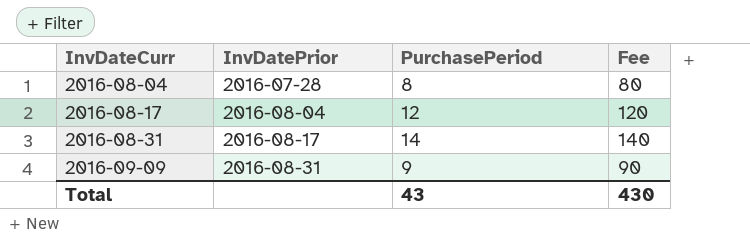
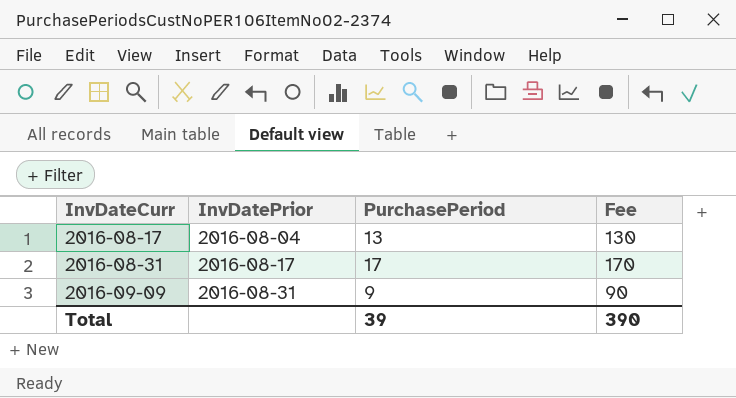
row 2016-08-04: 2016-07-28 | 8 | 80 -> none
2016-08-17 | PurchasePeriod: 12 -> 13
2016-08-17 | Fee: 120 -> 130
2016-08-31 | PurchasePeriod: 14 -> 17
2016-08-31 | Fee: 140 -> 170
Total | PurchasePeriod: 43 -> 39
Total | Fee: 430 -> 390

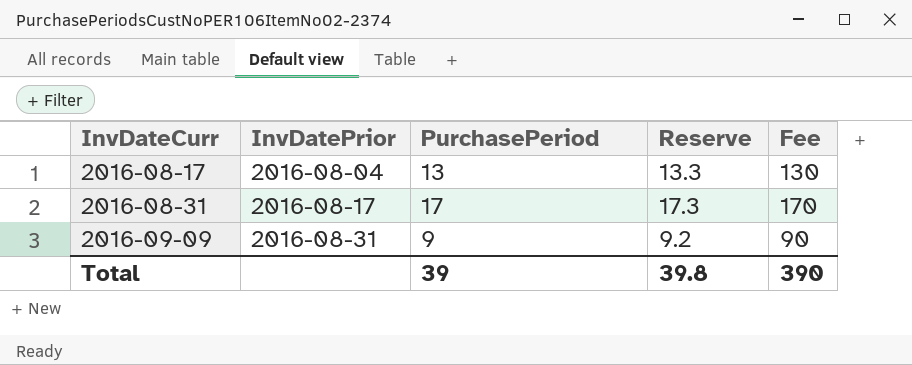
column Reserve | formula: none -> [PurchasePeriod] * 1.02

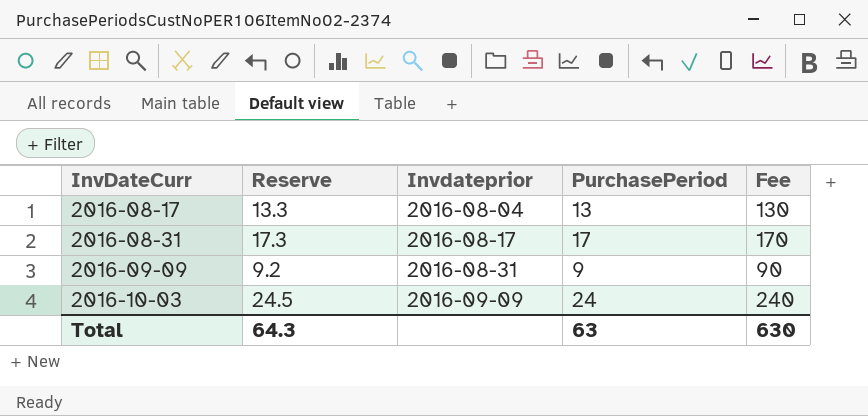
column Reserve | position: 4 -> 2
column name: InvDatePrior -> Invdateprior
row 2016-10-03: none -> 24.5 | 2016-09-09 | 24 | 240
Total | Reserve: 39.8 -> 64.3
Total | PurchasePeriod: 39 -> 63
Total | Fee: 390 -> 630

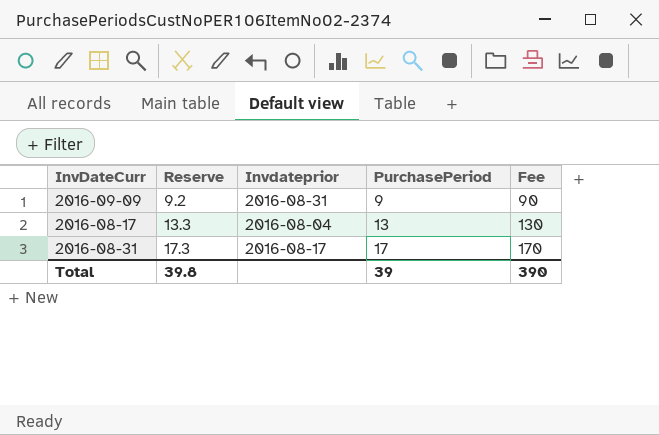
row order: InvDateCurr ascending -> Reserve ascending
row 2016-10-03: 24.5 | 2016-09-09 | 24 | 240 -> none
Total | Reserve: 64.3 -> 39.8
Total | PurchasePeriod: 63 -> 39
Total | Fee: 630 -> 390

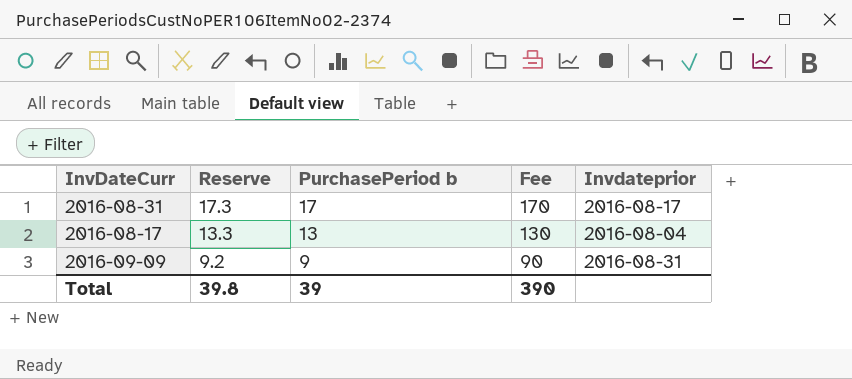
row order: Reserve ascending -> Reserve descending
column name: PurchasePeriod -> PurchasePeriod b
column Invdateprior | position: 3 -> 5

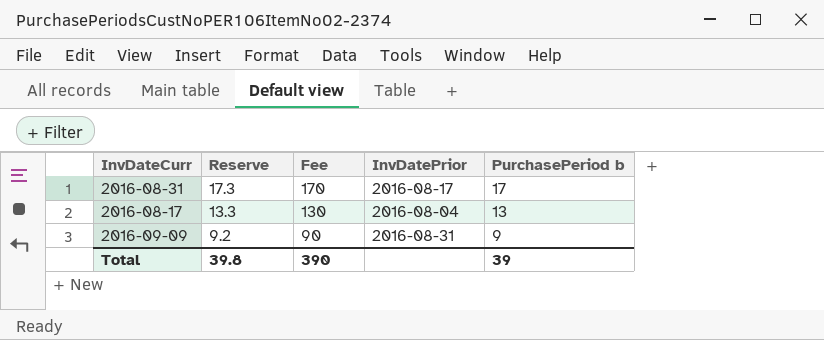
column name: Invdateprior -> InvDatePrior
column PurchasePeriod b | position: 3 -> 5

